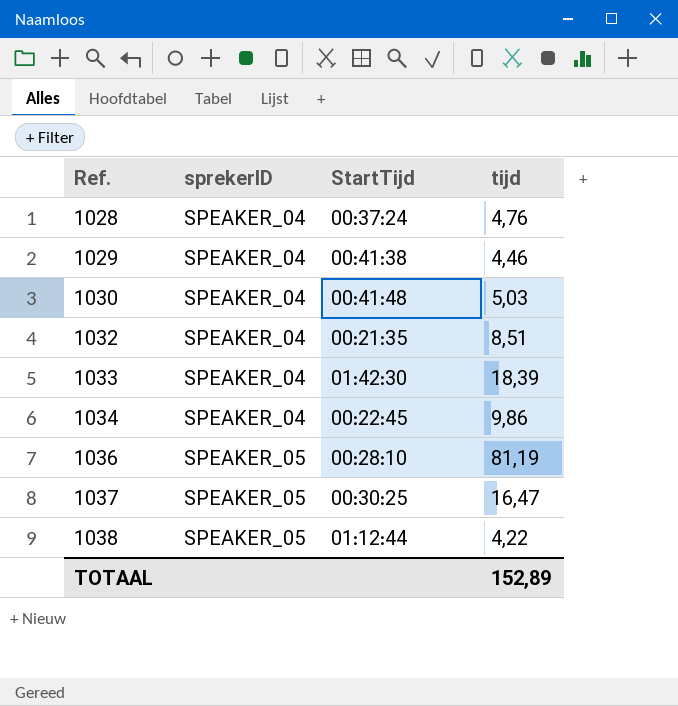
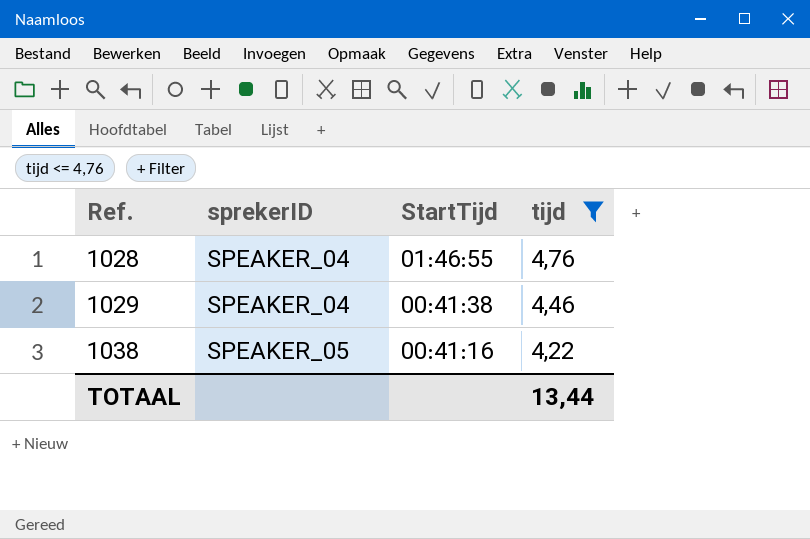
filter: none -> tijd <= 4,76
1028 | StartTijd: 00:37:24 -> 01:46:55
1038 | StartTijd: 01:12:44 -> 00:41:16
TOTAAL | tijd: 152,89 -> 13,44

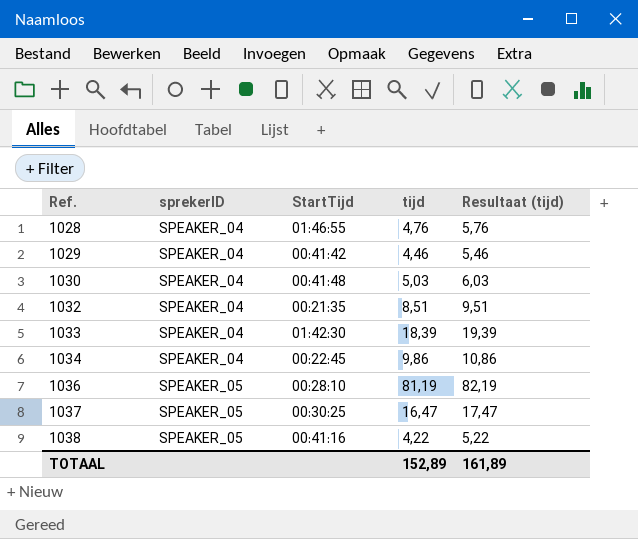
filter: tijd <= 4,76 -> none
column Resultaat (tijd) | formula: none -> [tijd] + 1
1029 | StartTijd: 00:41:38 -> 00:41:42
TOTAAL | tijd: 13,44 -> 152,89

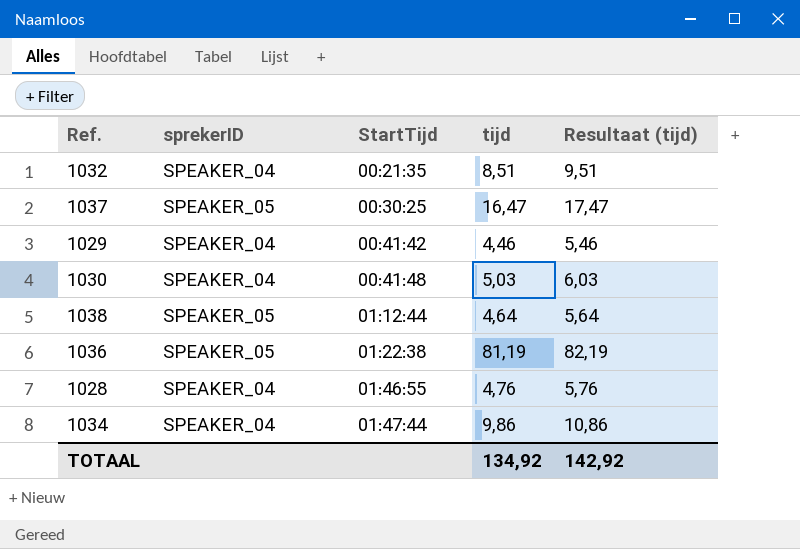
row order: Ref. ascending -> StartTijd ascending
row 1033: SPEAKER_04 | 01:42:30 | 18,39 | 19,39 -> none
1038 | StartTijd: 00:41:16 -> 01:12:44
1038 | tijd: 4,22 -> 4,64
1038 | Resultaat (tijd): 5,22 -> 5,64
1036 | StartTijd: 00:28:10 -> 01:22:38
1034 | StartTijd: 00:22:45 -> 01:47:44
TOTAAL | tijd: 152,89 -> 134,92
TOTAAL | Resultaat (tijd): 161,89 -> 142,92

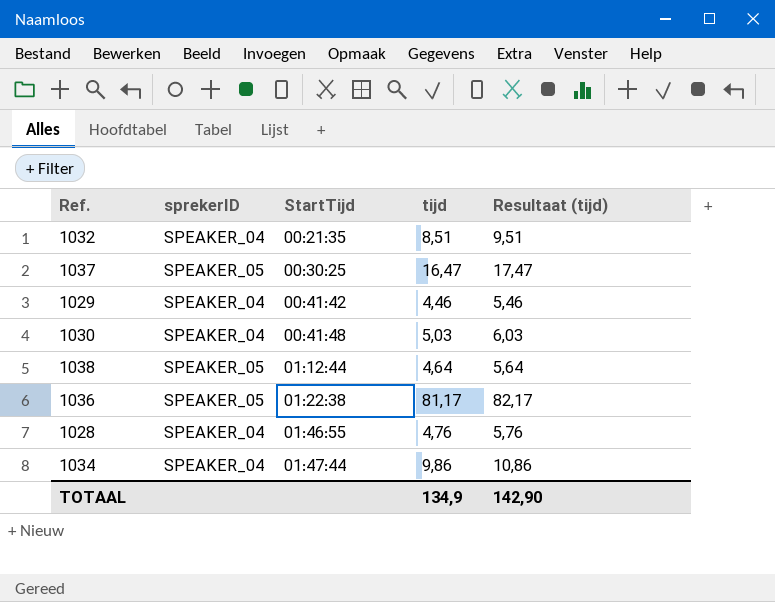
1036 | tijd: 81,19 -> 81,17
1036 | Resultaat (tijd): 82,19 -> 82,17
TOTAAL | tijd: 134,92 -> 134,9
TOTAAL | Resultaat (tijd): 142,92 -> 142,90

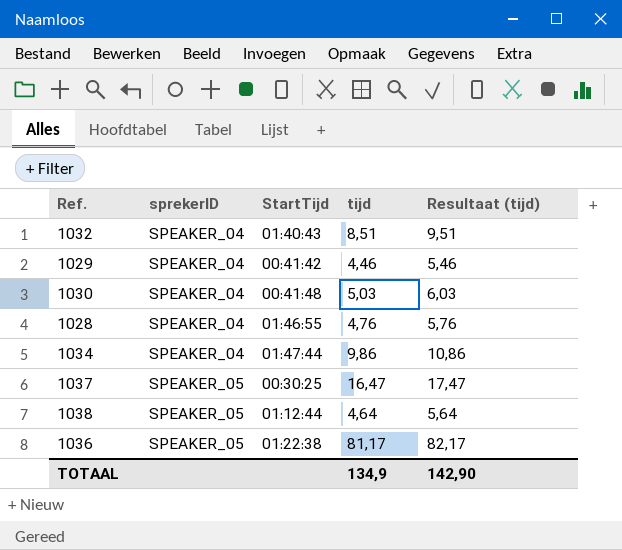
row order: StartTijd ascending -> sprekerID ascending
1032 | StartTijd: 00:21:35 -> 01:40:43

